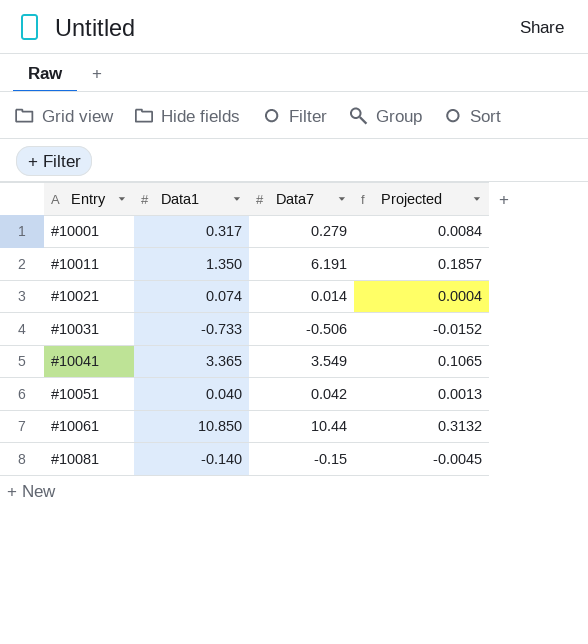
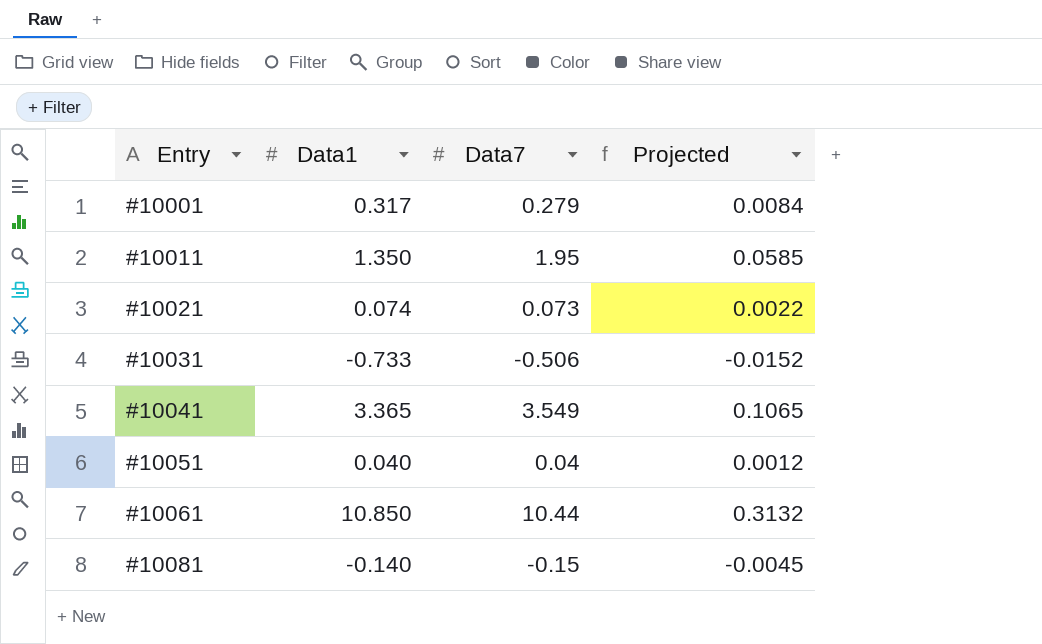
#10011 | Data7: 6.191 -> 1.95
#10011 | Projected: 0.1857 -> 0.0585
#10021 | Data7: 0.014 -> 0.073
#10021 | Projected: 0.0004 -> 0.0022
#10051 | Data7: 0.042 -> 0.04
#10051 | Projected: 0.0013 -> 0.0012

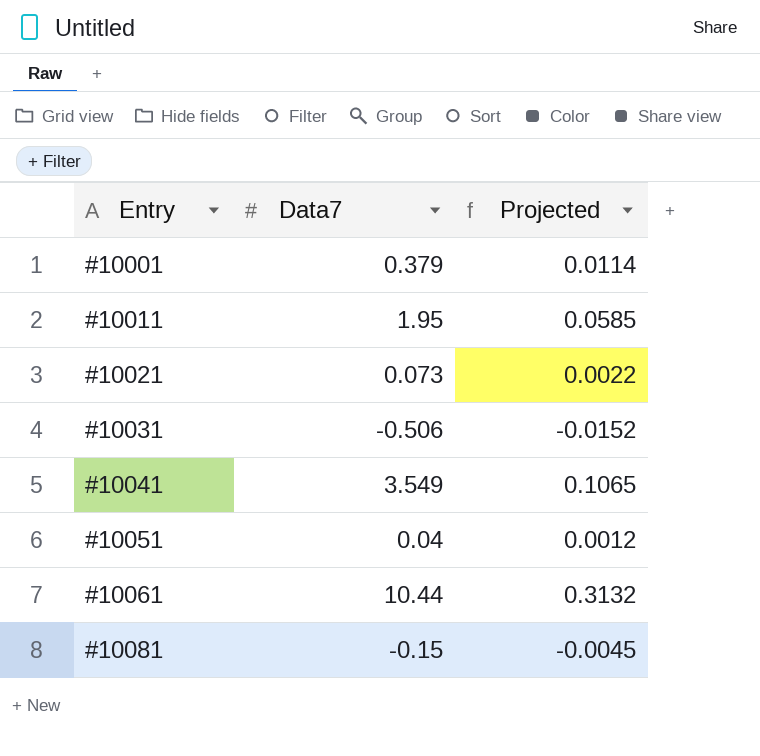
column Data1 | position: 2 -> none
#10001 | Data7: 0.279 -> 0.379
#10001 | Projected: 0.0084 -> 0.0114

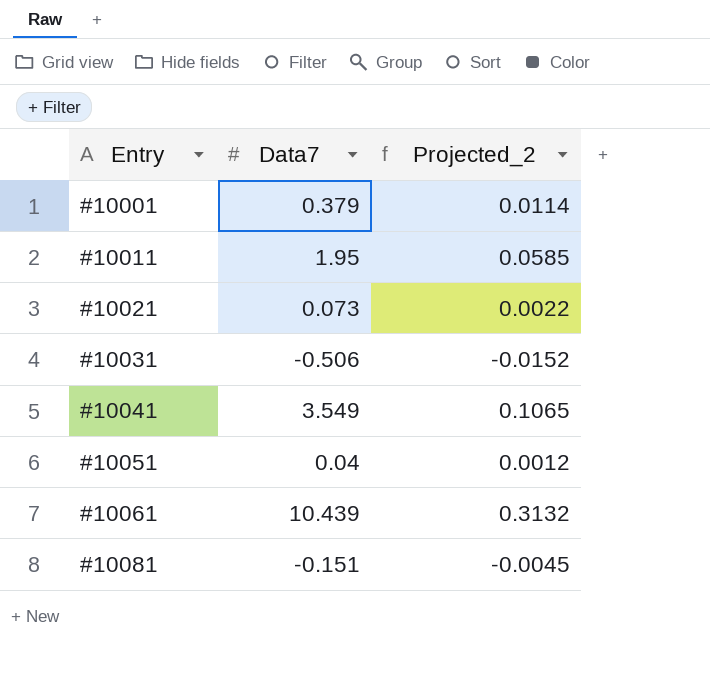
column name: Projected -> Projected_2
#10061 | Data7: 10.44 -> 10.439
#10081 | Data7: -0.15 -> -0.151

